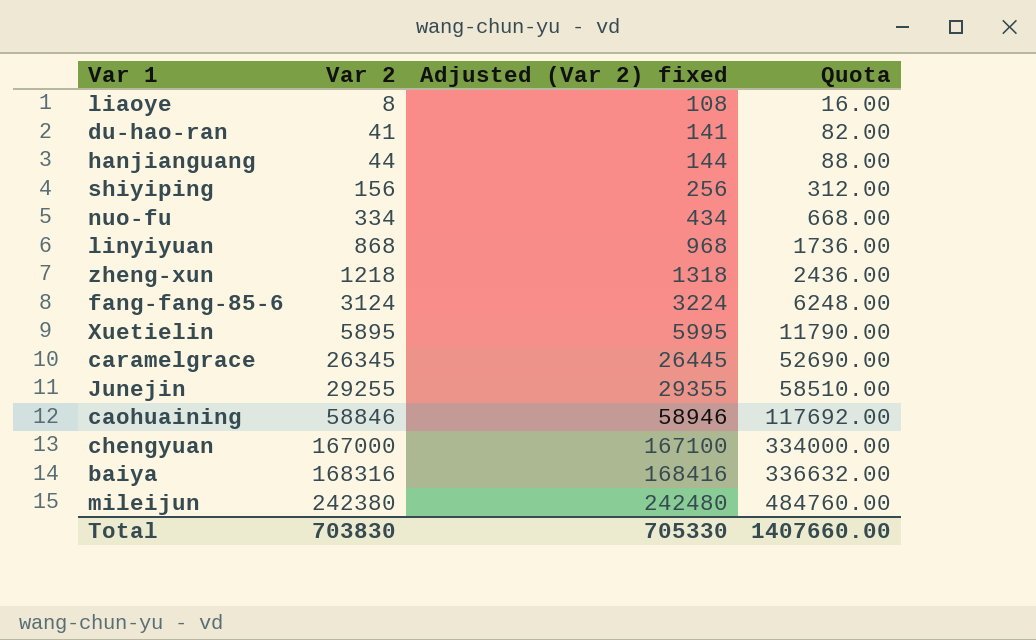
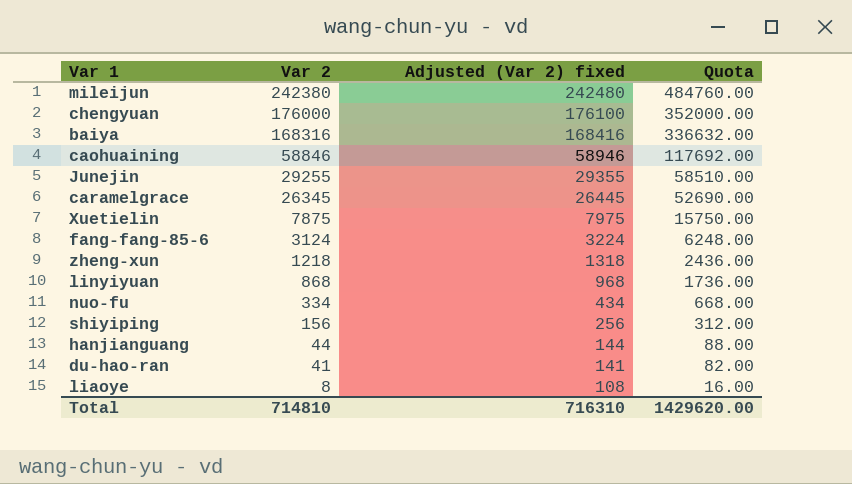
row order: Var 2 ascending -> Var 2 descending
chengyuan | Var 2: 167000 -> 176000
chengyuan | Adjusted (Var 2) fixed: 167100 -> 176100
chengyuan | Quota: 334000.00 -> 352000.00
Xuetielin | Var 2: 5895 -> 7875
Xuetielin | Adjusted (Var 2) fixed: 5995 -> 7975
Xuetielin | Quota: 11790.00 -> 15750.00
Total | Var 2: 703830 -> 714810
Total | Adjusted (Var 2) fixed: 705330 -> 716310
Total | Quota: 1407660.00 -> 1429620.00

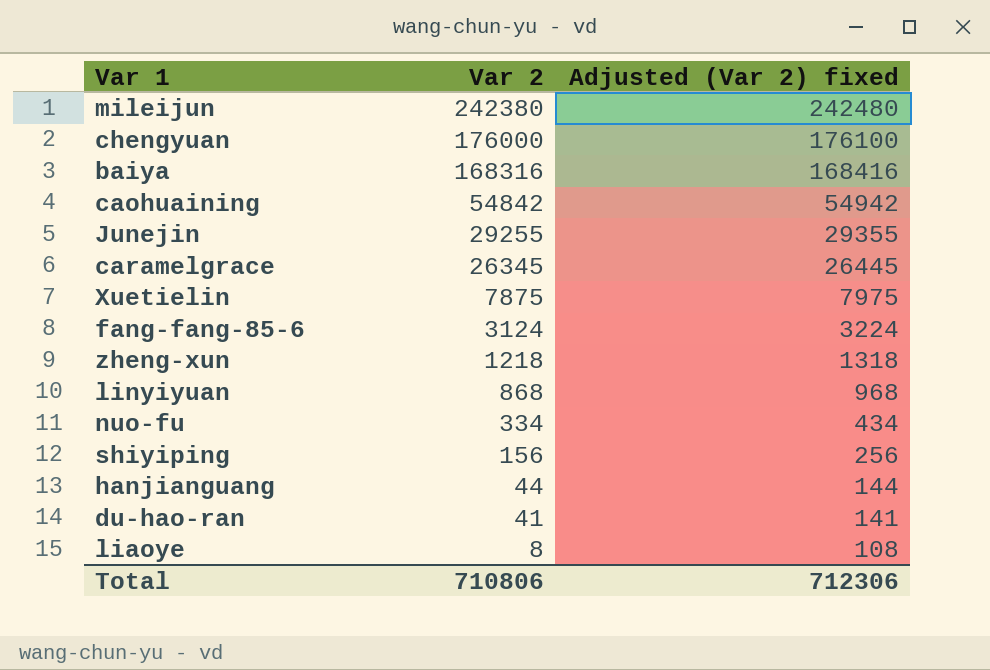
column Quota | formula: [Var 2] * 2 -> none
caohuaining | Var 2: 58846 -> 54842
caohuaining | Adjusted (Var 2) fixed: 58946 -> 54942
Total | Var 2: 714810 -> 710806
Total | Adjusted (Var 2) fixed: 716310 -> 712306

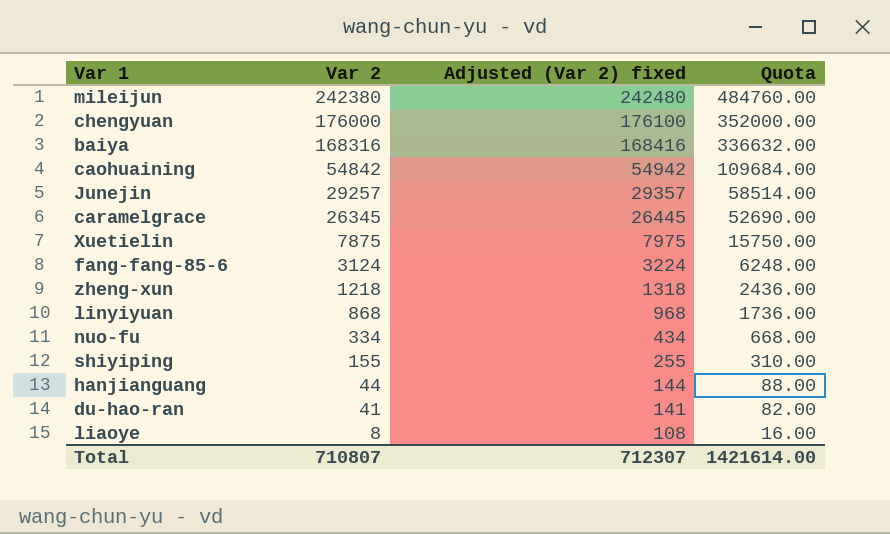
column Quota | formula: none -> [Var 2] * 2
Junejin | Var 2: 29255 -> 29257
Junejin | Adjusted (Var 2) fixed: 29355 -> 29357
shiyiping | Var 2: 156 -> 155
shiyiping | Adjusted (Var 2) fixed: 256 -> 255
Total | Var 2: 710806 -> 710807
Total | Adjusted (Var 2) fixed: 712306 -> 712307

